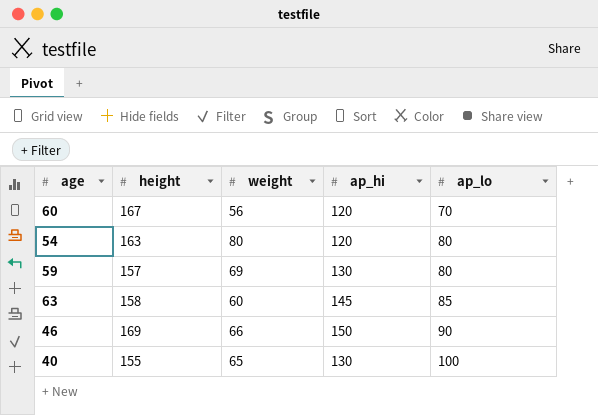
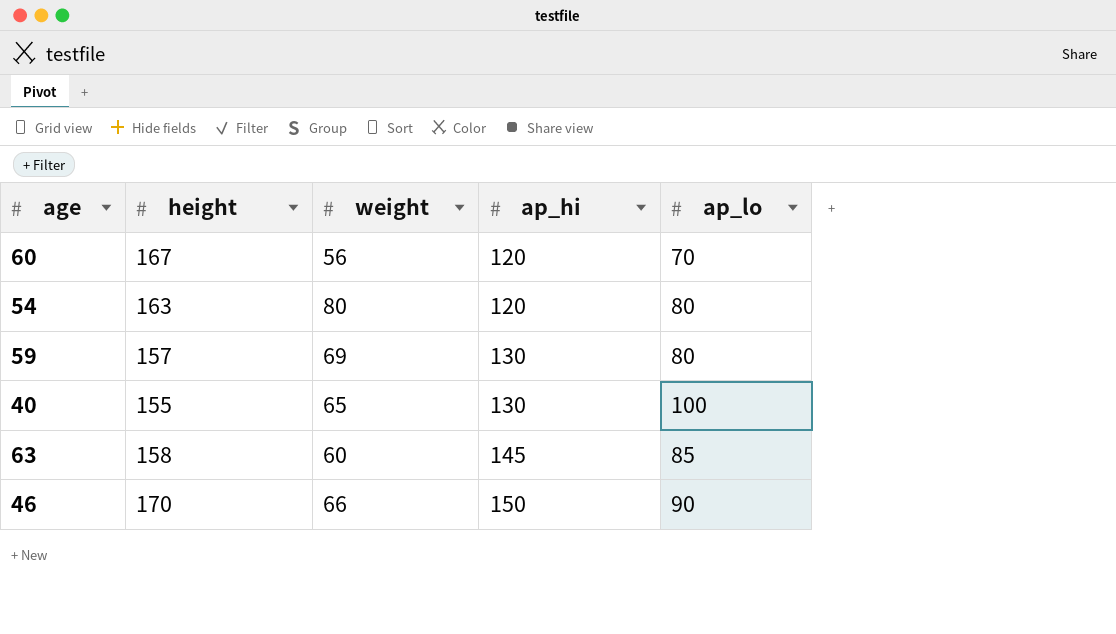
row order: ap_lo ascending -> ap_hi ascending
46 | height: 169 -> 170

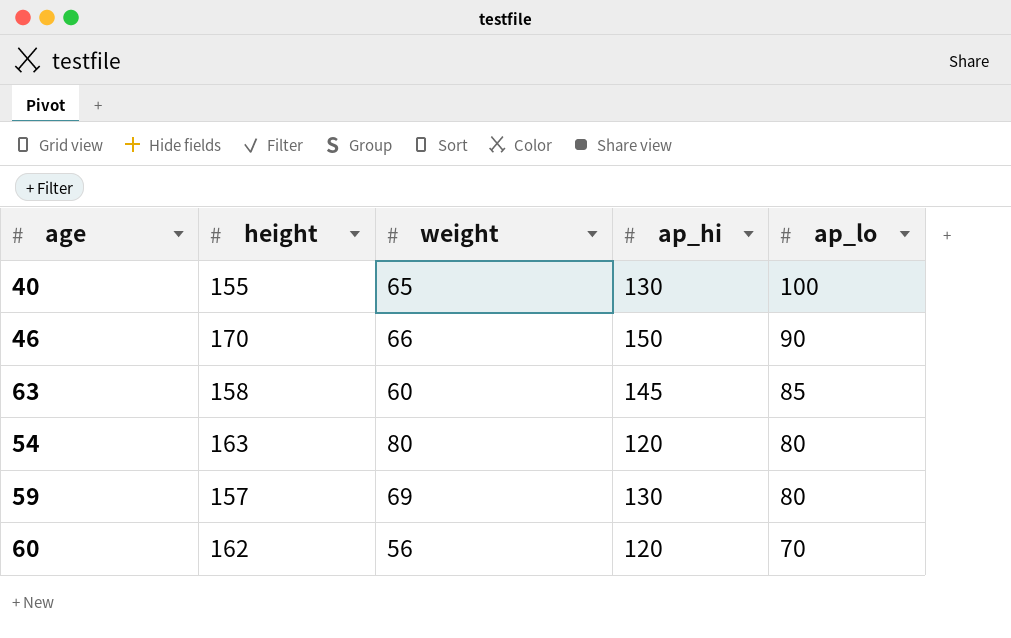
row order: ap_hi ascending -> ap_lo descending
60 | height: 167 -> 162

